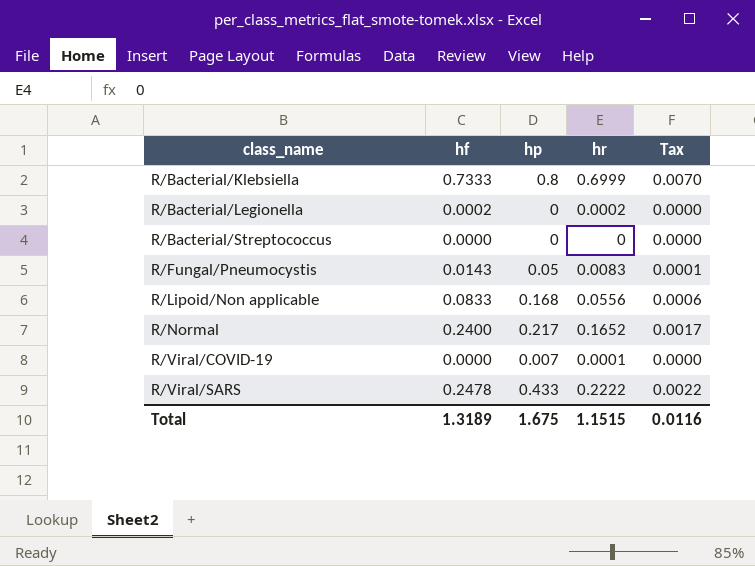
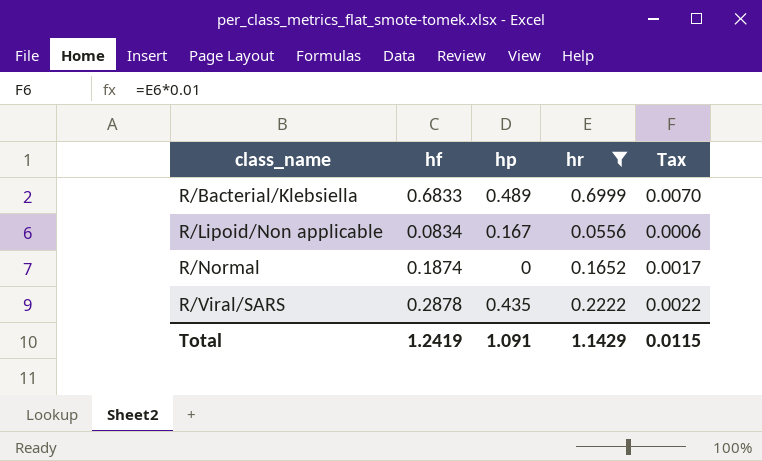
filter: none -> hr >= 0.0556
R/Bacterial/Klebsiella | hf: 0.7333 -> 0.6833
R/Bacterial/Klebsiella | hp: 0.8 -> 0.489
R/Lipoid/Non applicable | hf: 0.0833 -> 0.0834
R/Lipoid/Non applicable | hp: 0.168 -> 0.167
R/Normal | hf: 0.2400 -> 0.1874
R/Normal | hp: 0.217 -> 0
R/Viral/SARS | hf: 0.2478 -> 0.2878
R/Viral/SARS | hp: 0.433 -> 0.435
Total | hf: 1.3189 -> 1.2419
Total | hp: 1.675 -> 1.091
Total | hr: 1.1515 -> 1.1429
Total | Tax: 0.0116 -> 0.0115

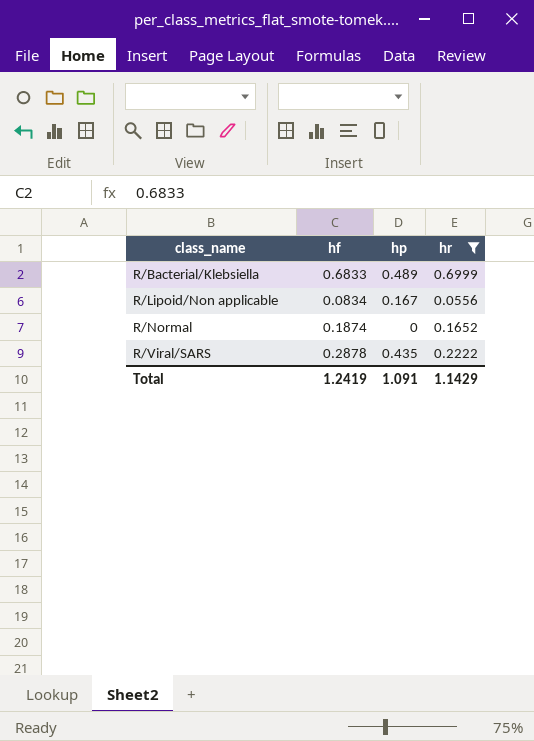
column Tax | formula: [hr] * 0.01 -> none

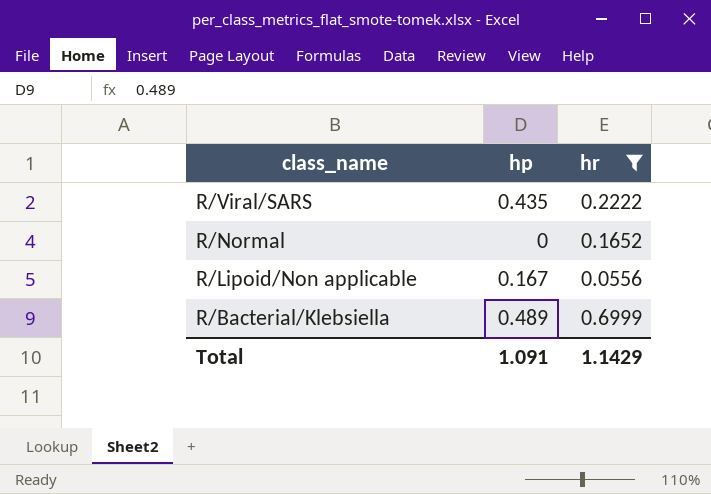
row order: class_name ascending -> class_name descending
column hf | position: 2 -> none

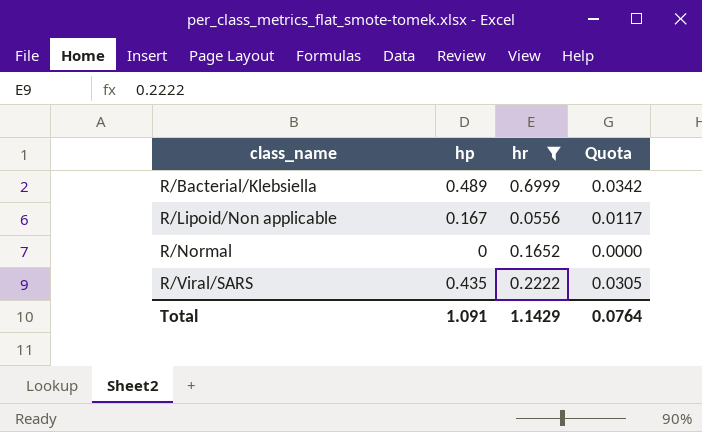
row order: class_name descending -> class_name ascending
column Quota | formula: none -> [hp] * 0.07

